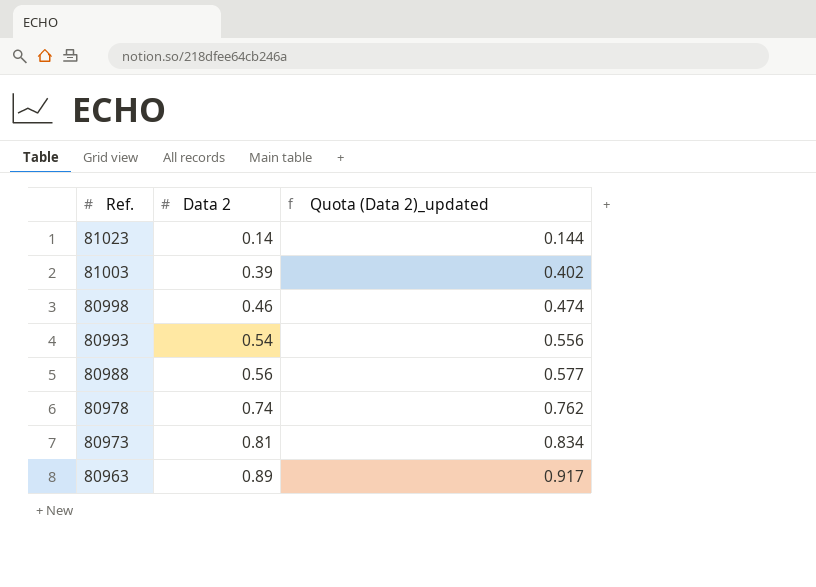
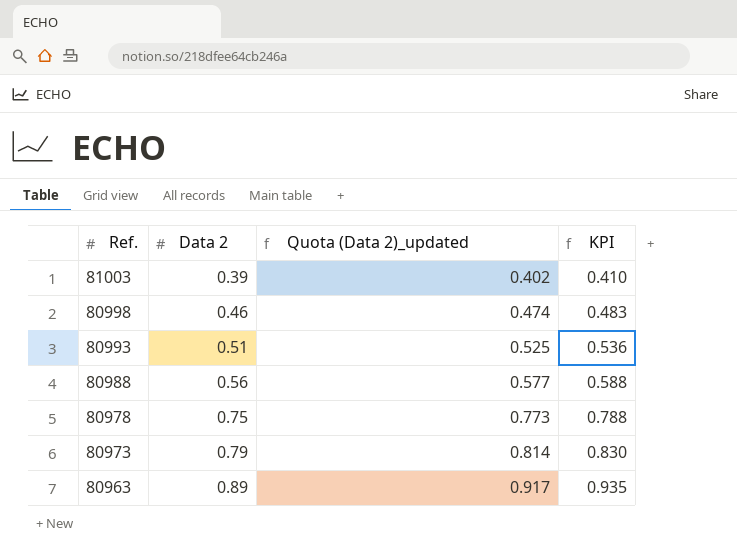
column KPI | formula: none -> [Data 2] * 1.05
row 81023: 0.14 | 0.144 -> none
80993 | Data 2: 0.54 -> 0.51
80993 | Quota (Data 2)_updated: 0.556 -> 0.525
80978 | Data 2: 0.74 -> 0.75
80978 | Quota (Data 2)_updated: 0.762 -> 0.773
80973 | Data 2: 0.81 -> 0.79
80973 | Quota (Data 2)_updated: 0.834 -> 0.814

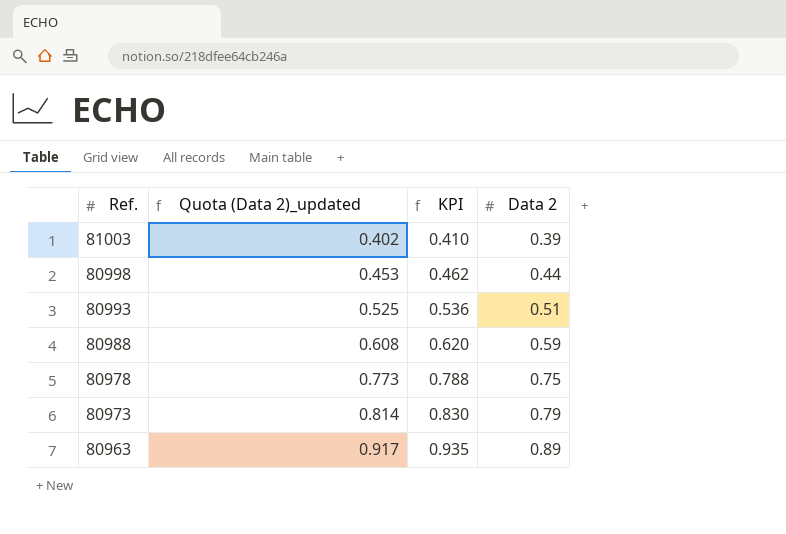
column Data 2 | position: 2 -> 4
80998 | Quota (Data 2)_updated: 0.474 -> 0.453
80998 | KPI: 0.483 -> 0.462
80998 | Data 2: 0.46 -> 0.44
80988 | Quota (Data 2)_updated: 0.577 -> 0.608
80988 | KPI: 0.588 -> 0.620
80988 | Data 2: 0.56 -> 0.59

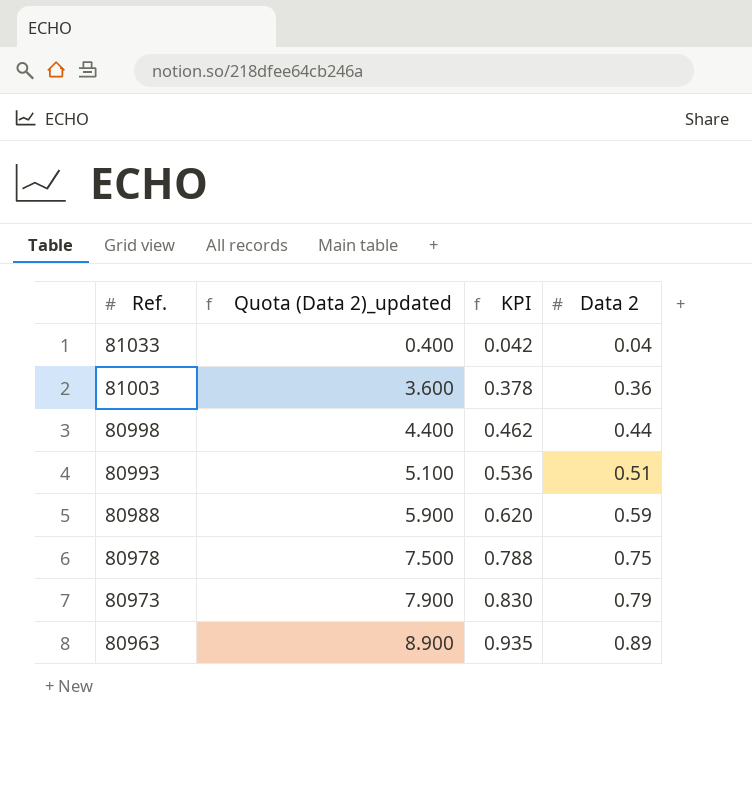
column Quota (Data 2)_updated | formula: [Data 2] * 1.03 -> [Data 2] * 10
row 81033: none -> 0.400 | 0.042 | 0.04
81003 | KPI: 0.410 -> 0.378
81003 | Data 2: 0.39 -> 0.36

